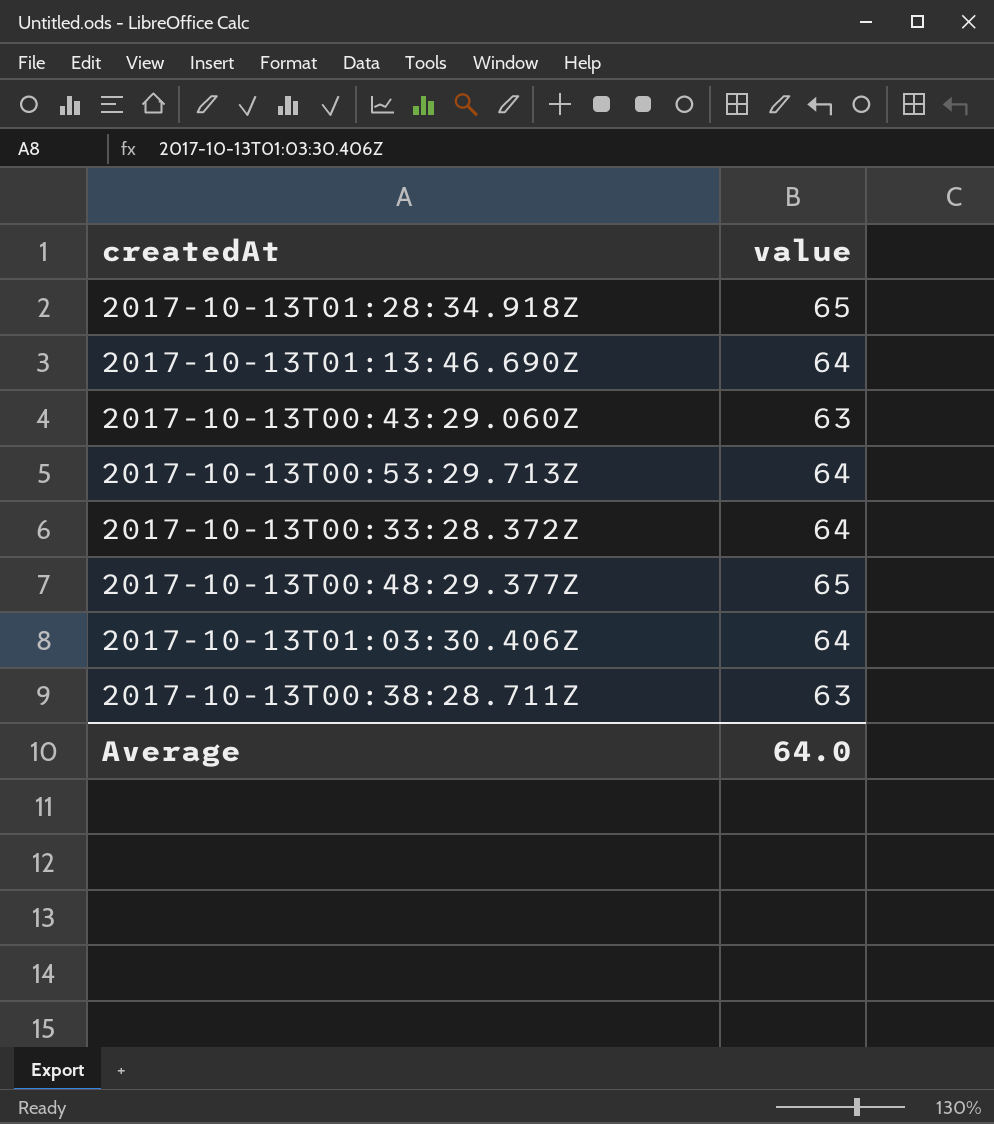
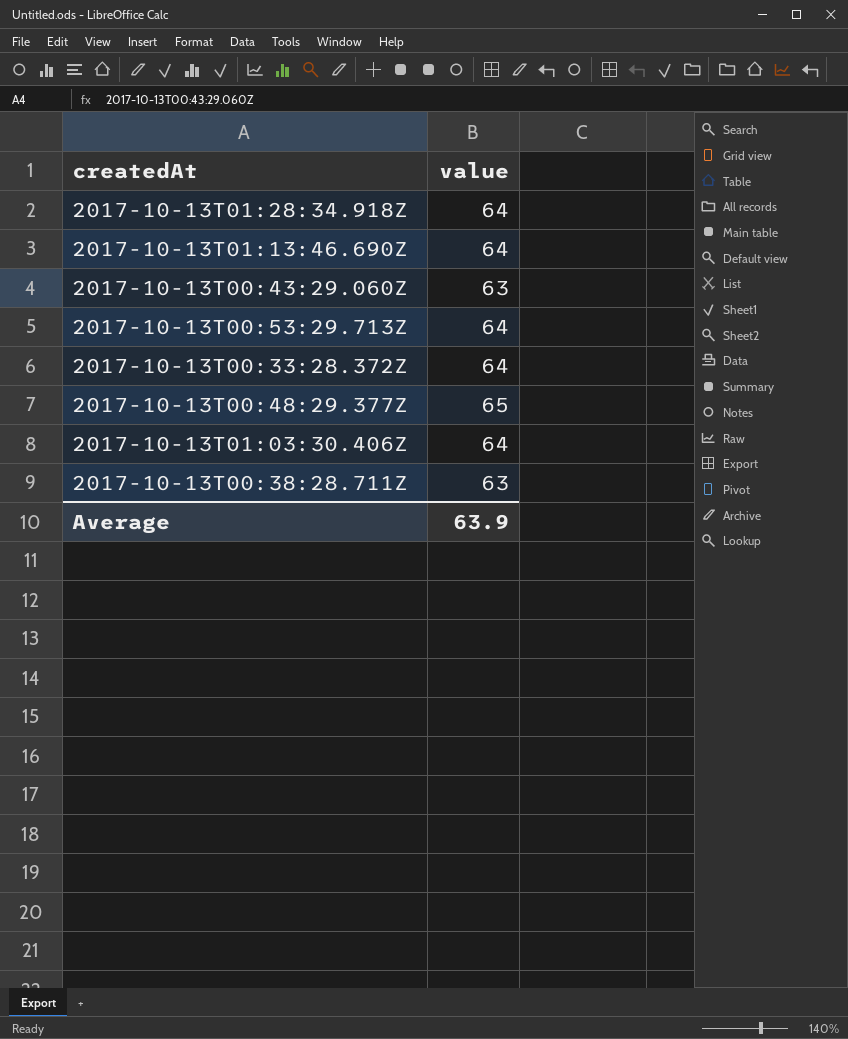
2017-10-13T01:28:34.918Z | value: 65 -> 64
Average | value: 64.0 -> 63.9

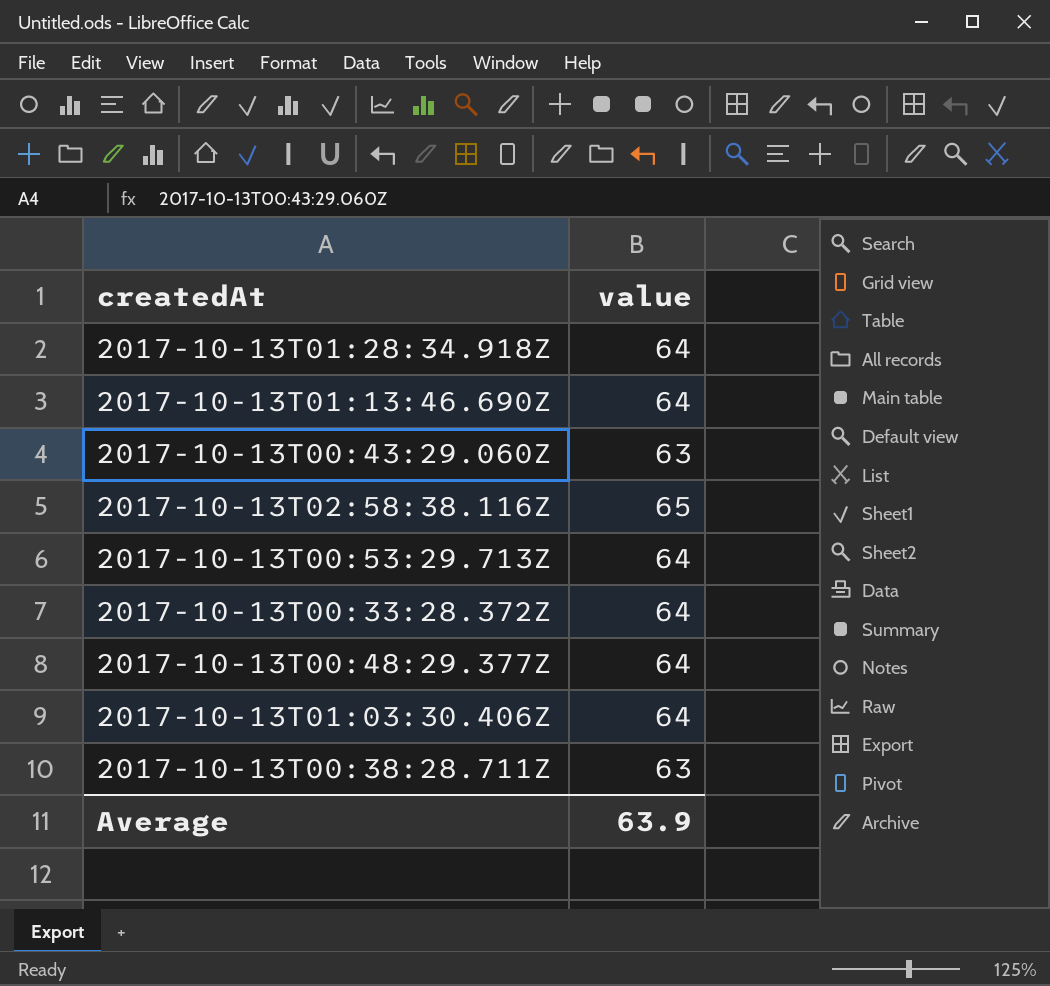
row 2017-10-13T02:58:38.116Z: none -> 65
2017-10-13T00:48:29.377Z | value: 65 -> 64

